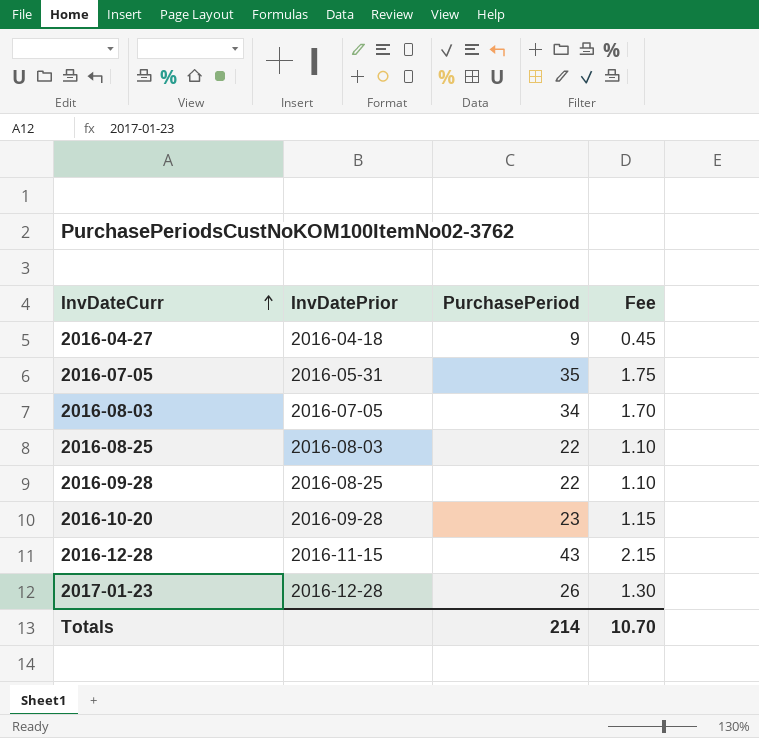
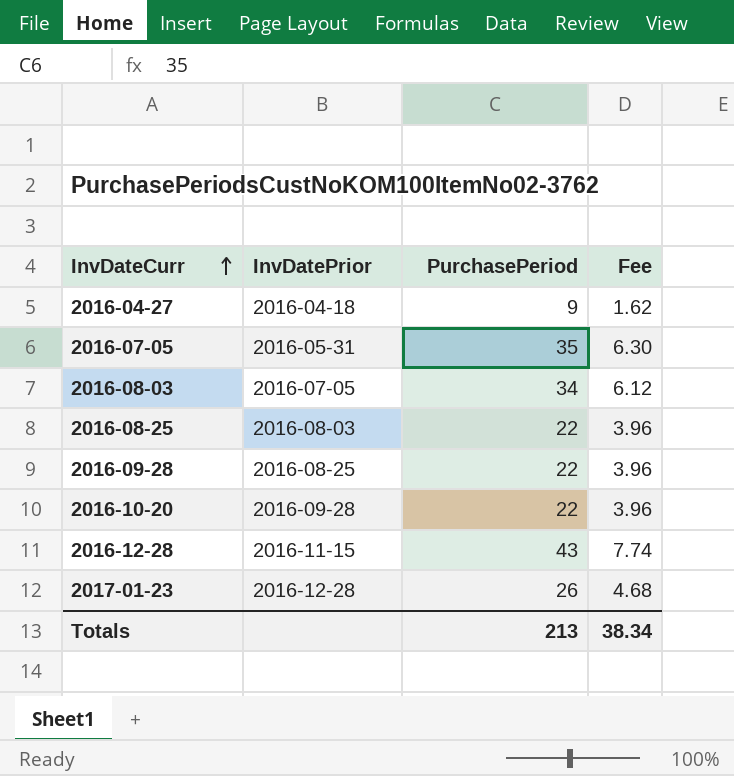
column Fee | formula: [PurchasePeriod] * 0.05 -> [PurchasePeriod] * 0.18
2016-10-20 | PurchasePeriod: 23 -> 22
Totals | PurchasePeriod: 214 -> 213
Totals | Fee: 10.70 -> 38.34

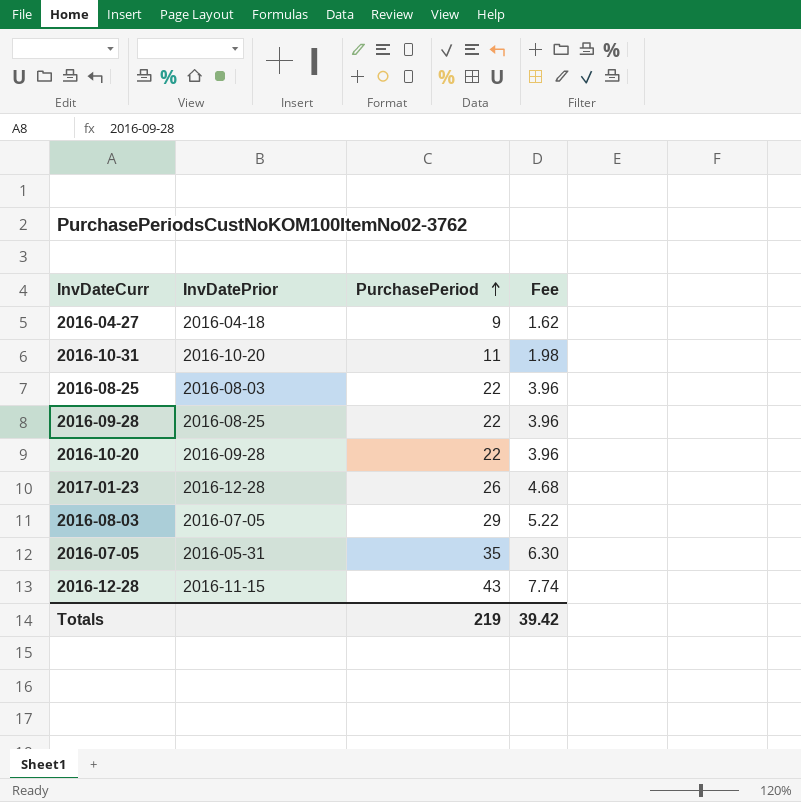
row order: InvDateCurr ascending -> PurchasePeriod ascending
row 2016-10-31: none -> 2016-10-20 | 11 | 1.98
2016-08-03 | PurchasePeriod: 34 -> 29
2016-08-03 | Fee: 6.12 -> 5.22
Totals | PurchasePeriod: 213 -> 219
Totals | Fee: 38.34 -> 39.42

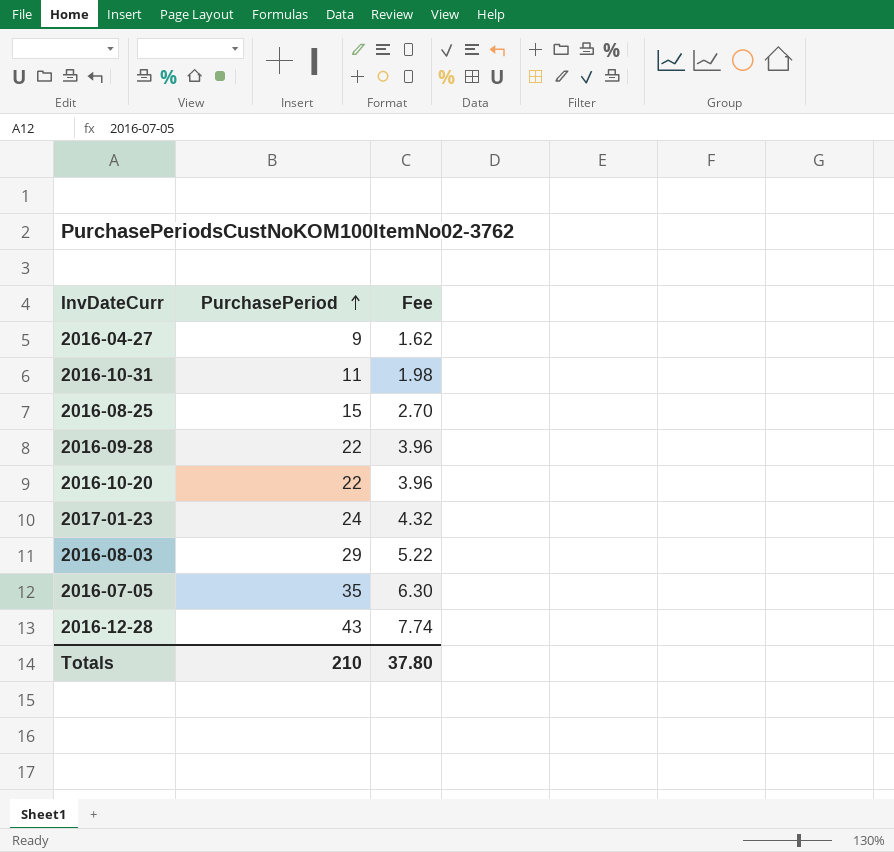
column InvDatePrior | position: 2 -> none
2016-08-25 | PurchasePeriod: 22 -> 15
2016-08-25 | Fee: 3.96 -> 2.70
2017-01-23 | PurchasePeriod: 26 -> 24
2017-01-23 | Fee: 4.68 -> 4.32
Totals | PurchasePeriod: 219 -> 210
Totals | Fee: 39.42 -> 37.80

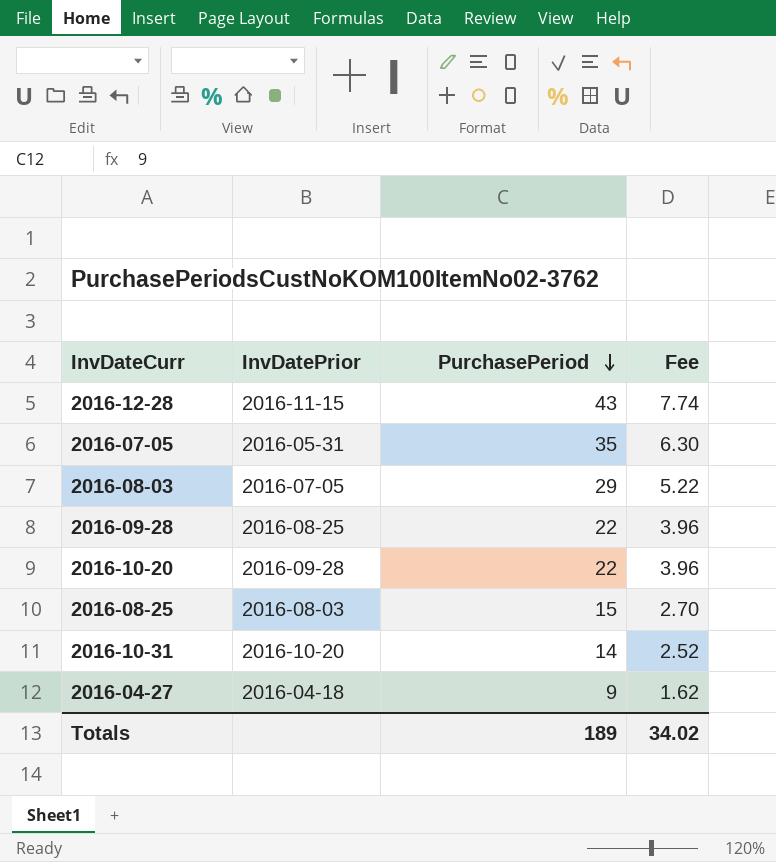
row order: PurchasePeriod ascending -> PurchasePeriod descending
column InvDatePrior | position: none -> 2
row 2017-01-23: 24 | 4.32 -> none
2016-10-31 | PurchasePeriod: 11 -> 14
2016-10-31 | Fee: 1.98 -> 2.52
Totals | PurchasePeriod: 210 -> 189
Totals | Fee: 37.80 -> 34.02

